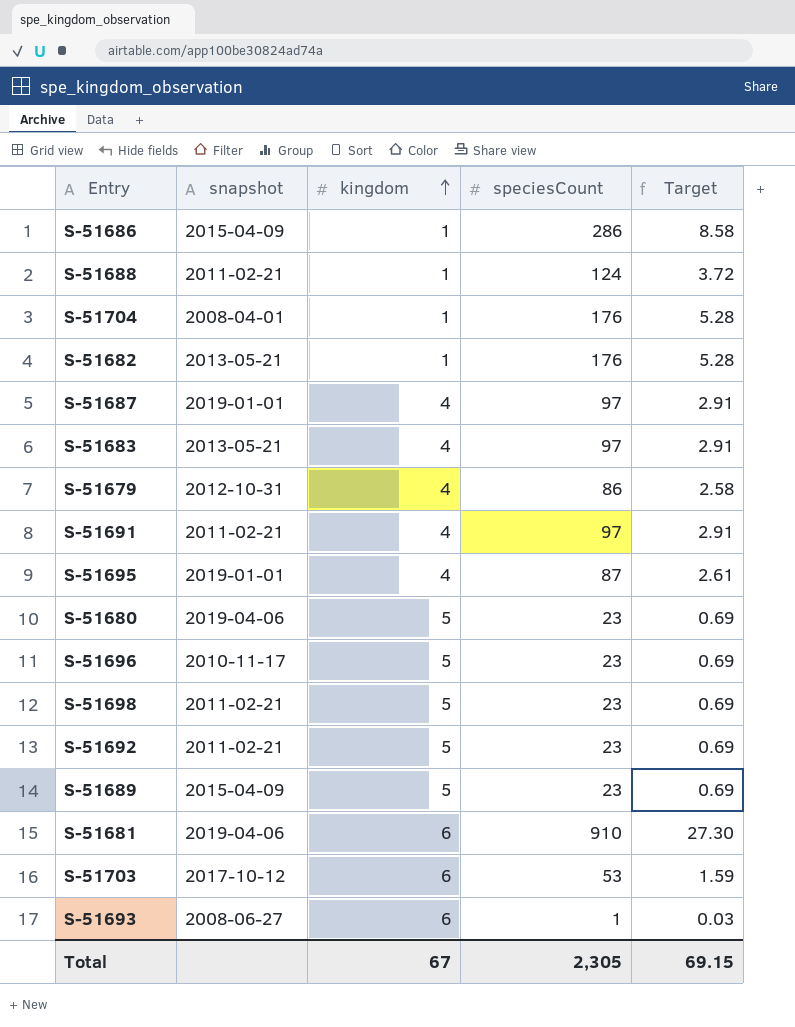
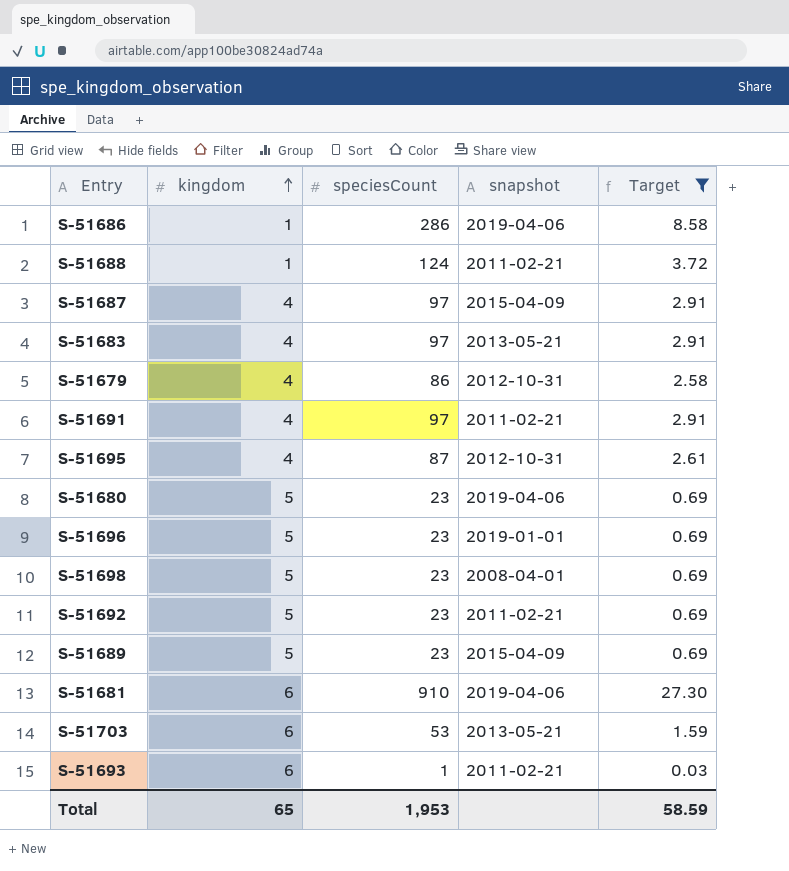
filter: none -> Target != 5.28
column snapshot | position: 2 -> 4
S-51686 | snapshot: 2015-04-09 -> 2019-04-06
S-51687 | snapshot: 2019-01-01 -> 2015-04-09
S-51695 | snapshot: 2019-01-01 -> 2012-10-31
S-51696 | snapshot: 2010-11-17 -> 2019-01-01
S-51698 | snapshot: 2011-02-21 -> 2008-04-01
S-51703 | snapshot: 2017-10-12 -> 2013-05-21
S-51693 | snapshot: 2008-06-27 -> 2011-02-21
Total | kingdom: 67 -> 65
Total | speciesCount: 2,305 -> 1,953
Total | Target: 69.15 -> 58.59

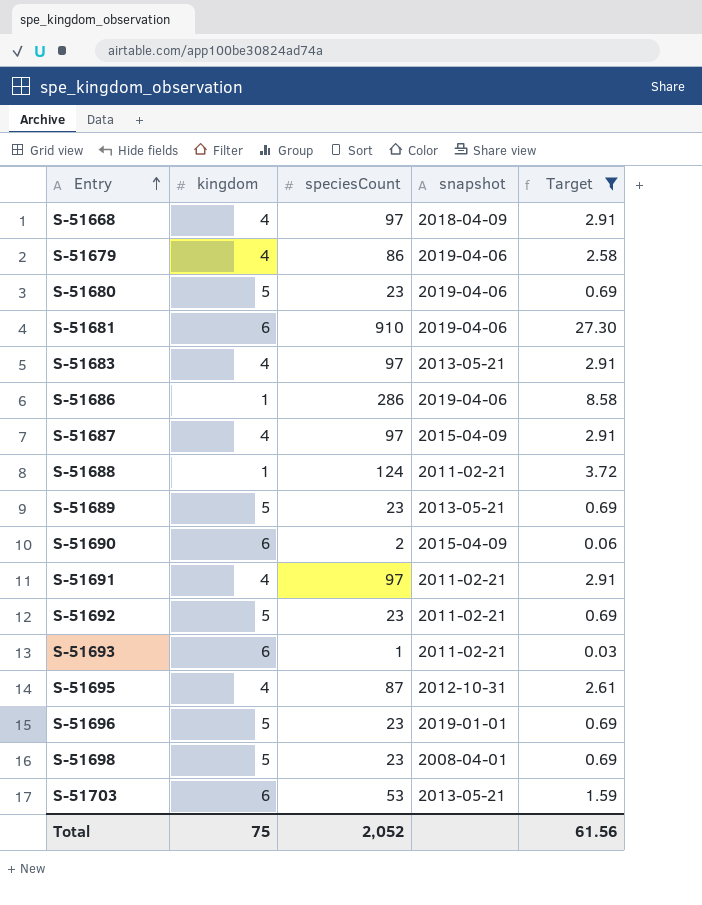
row order: kingdom ascending -> Entry ascending
row S-51668: none -> 4 | 97 | 2018-04-09 | 2.91
S-51679 | snapshot: 2012-10-31 -> 2019-04-06
S-51689 | snapshot: 2015-04-09 -> 2013-05-21
row S-51690: none -> 6 | 2 | 2015-04-09 | 0.06
Total | kingdom: 65 -> 75
Total | speciesCount: 1,953 -> 2,052
Total | Target: 58.59 -> 61.56

